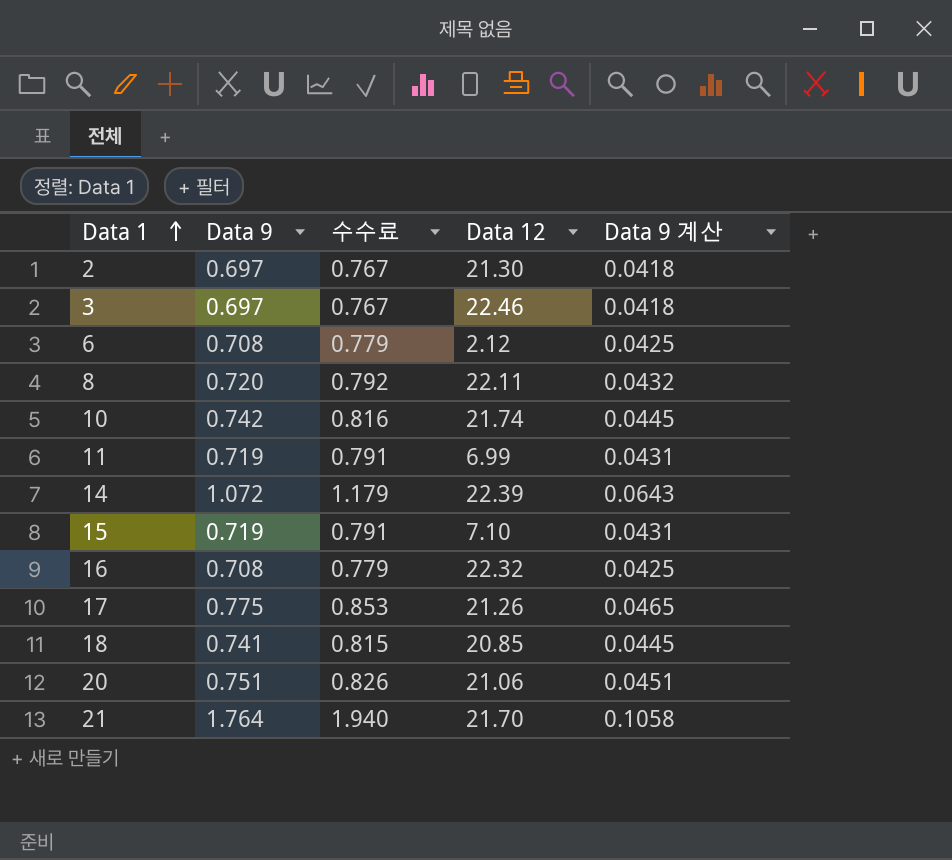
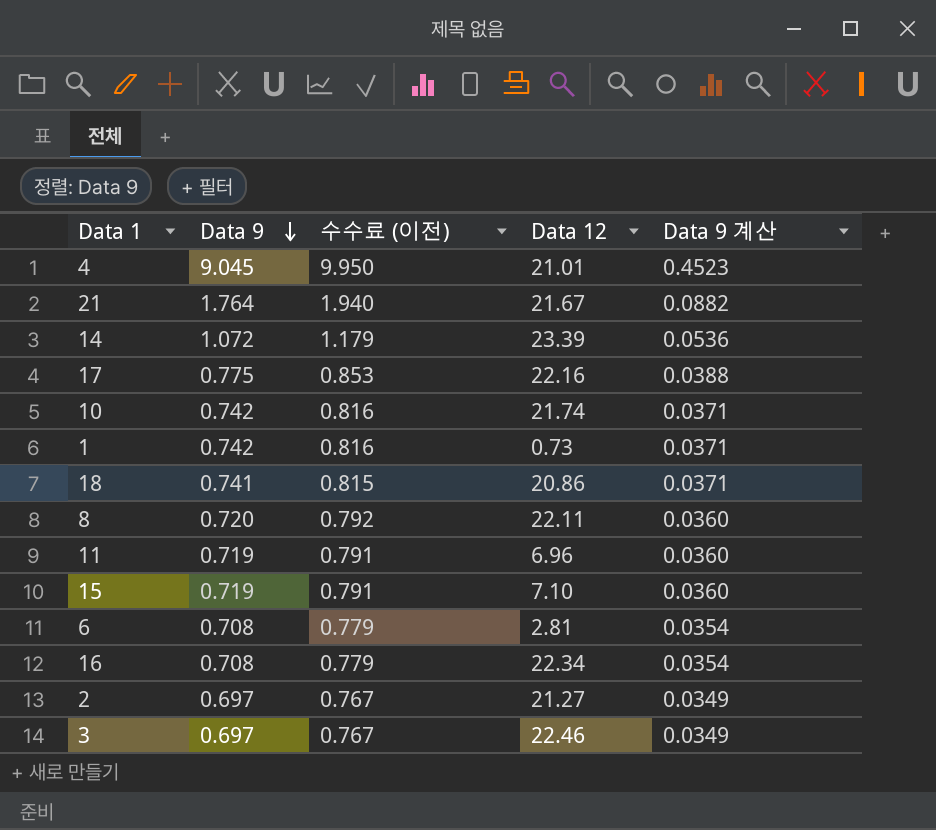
row order: Data 1 ascending -> Data 9 descending
column name: 수수료 -> 수수료 (이전)
column Data 9 계산 | formula: [Data 9] * 0.06 -> [Data 9] * 0.05
row 20: 0.751 | 0.826 | 21.06 | 0.0451 -> none
row 4: none -> 9.045 | 9.950 | 21.01 | 0.4523
21 | Data 12: 21.70 -> 21.67
14 | Data 12: 22.39 -> 23.39
17 | Data 12: 21.26 -> 22.16
row 1: none -> 0.742 | 0.816 | 0.73 | 0.0371
18 | Data 12: 20.85 -> 20.86
11 | Data 12: 6.99 -> 6.96
6 | Data 12: 2.12 -> 2.81
16 | Data 12: 22.32 -> 22.34
2 | Data 12: 21.30 -> 21.27

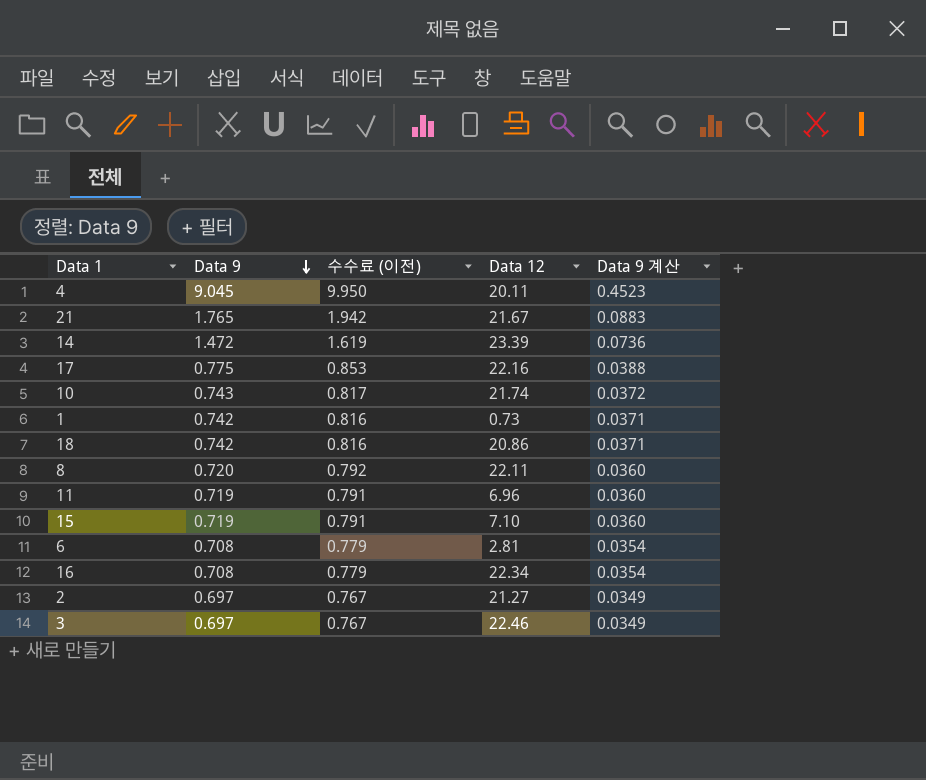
4 | Data 12: 21.01 -> 20.11
21 | Data 9: 1.764 -> 1.765
21 | 수수료 (이전): 1.940 -> 1.942
21 | Data 9 계산: 0.0882 -> 0.0883
14 | Data 9: 1.072 -> 1.472
14 | 수수료 (이전): 1.179 -> 1.619
14 | Data 9 계산: 0.0536 -> 0.0736
10 | Data 9: 0.742 -> 0.743
10 | 수수료 (이전): 0.816 -> 0.817
10 | Data 9 계산: 0.0371 -> 0.0372
18 | Data 9: 0.741 -> 0.742
18 | 수수료 (이전): 0.815 -> 0.816

